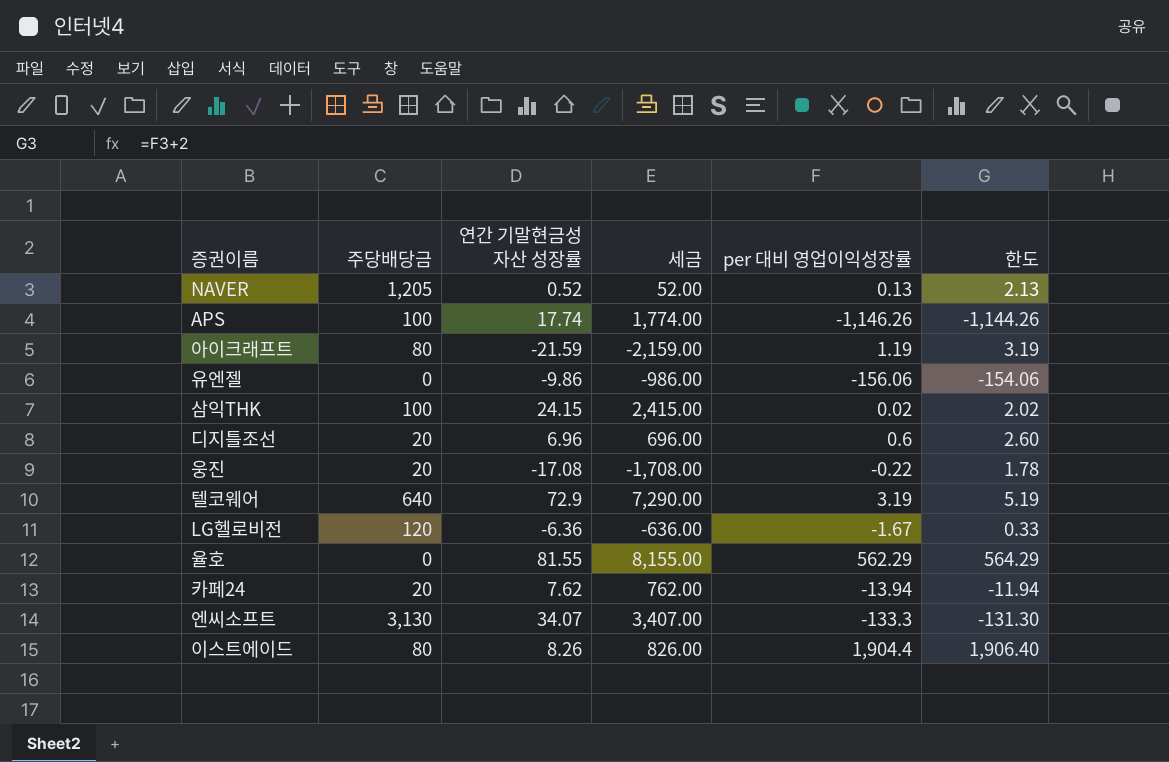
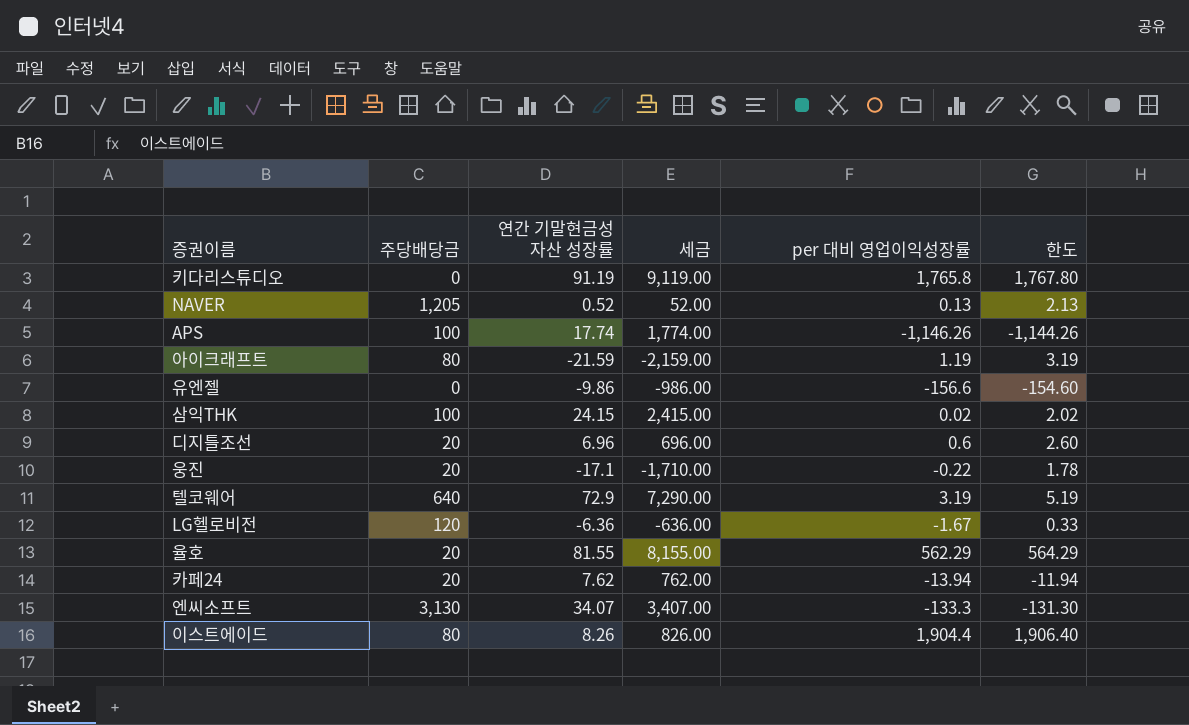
row 키다리스튜디오: none -> 0 | 91.19 | 9,119.00 | 1,765.8 | 1,767.80
유엔젤 | per 대비 영업이익성장률: -156.06 -> -156.6
유엔젤 | 한도: -154.06 -> -154.60
웅진 | 연간 기말현금성 자산 성장률: -17.08 -> -17.1
웅진 | 세금: -1,708.00 -> -1,710.00
율호 | 주당배당금: 0 -> 20

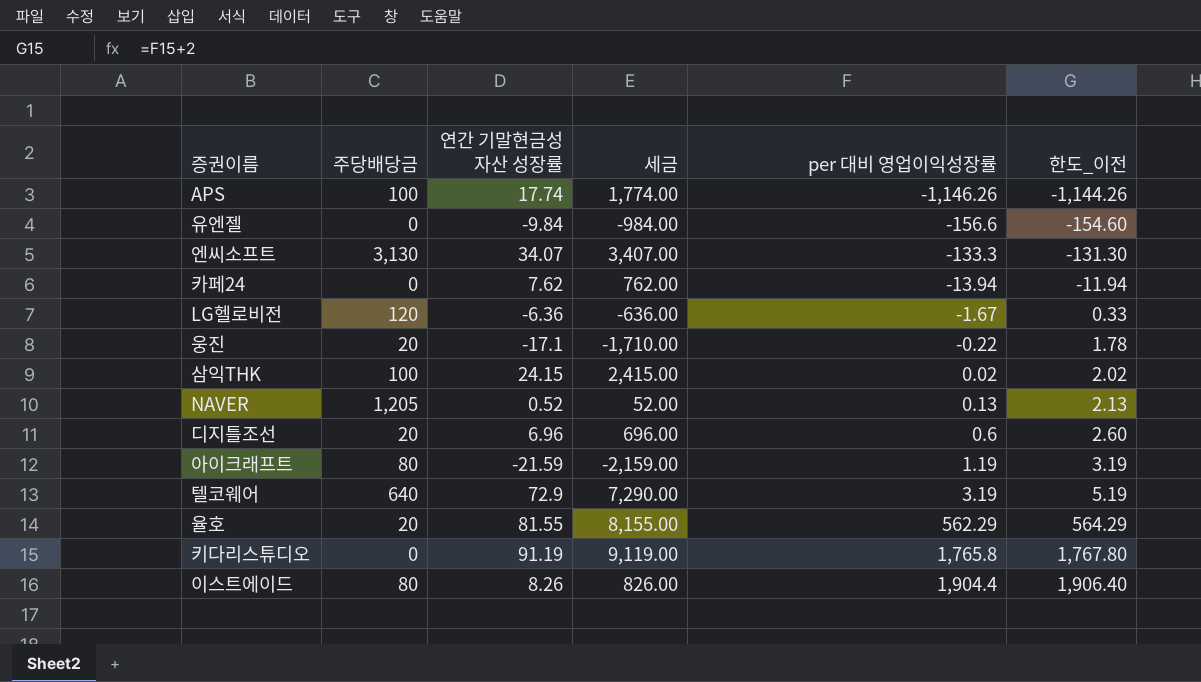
row order: none -> per 대비 영업이익성장률 ascending
column name: 한도 -> 한도_이전
유엔젤 | 연간 기말현금성 자산 성장률: -9.86 -> -9.84
유엔젤 | 세금: -986.00 -> -984.00
카페24 | 주당배당금: 20 -> 0

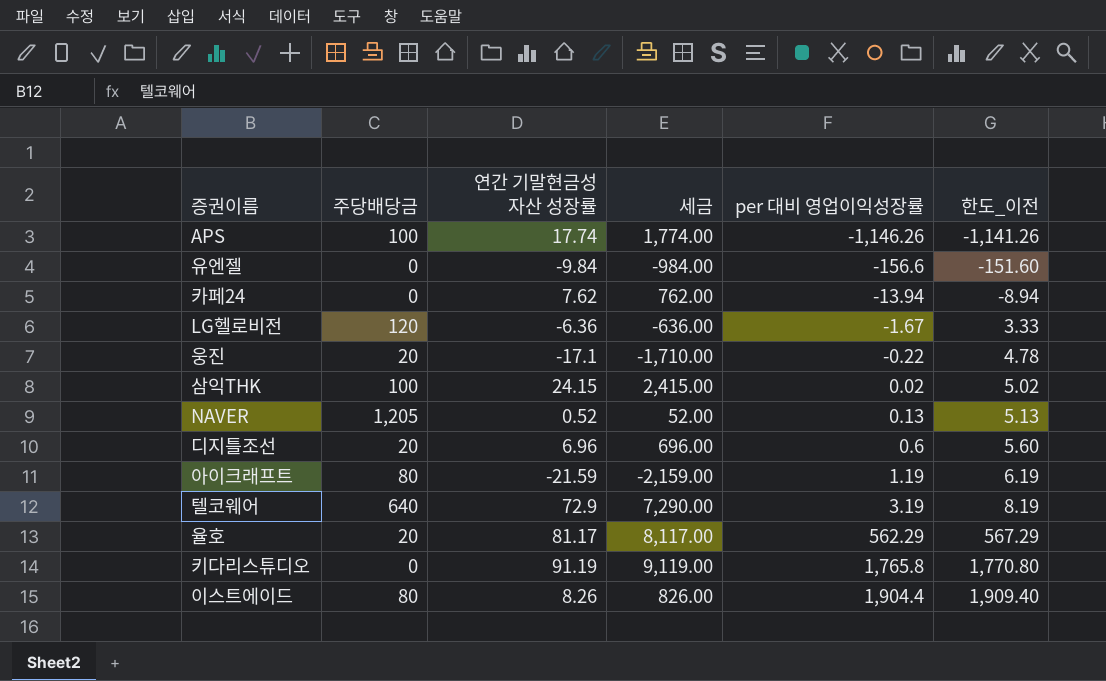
column 한도_이전 | formula: [per 대비 영업이익성장률] + 2 -> [per 대비 영업이익성장률] + 5
row 엔씨소프트: 3,130 | 34.07 | 3,407.00 | -133.3 | -131.30 -> none
율호 | 연간 기말현금성 자산 성장률: 81.55 -> 81.17
율호 | 세금: 8,155.00 -> 8,117.00

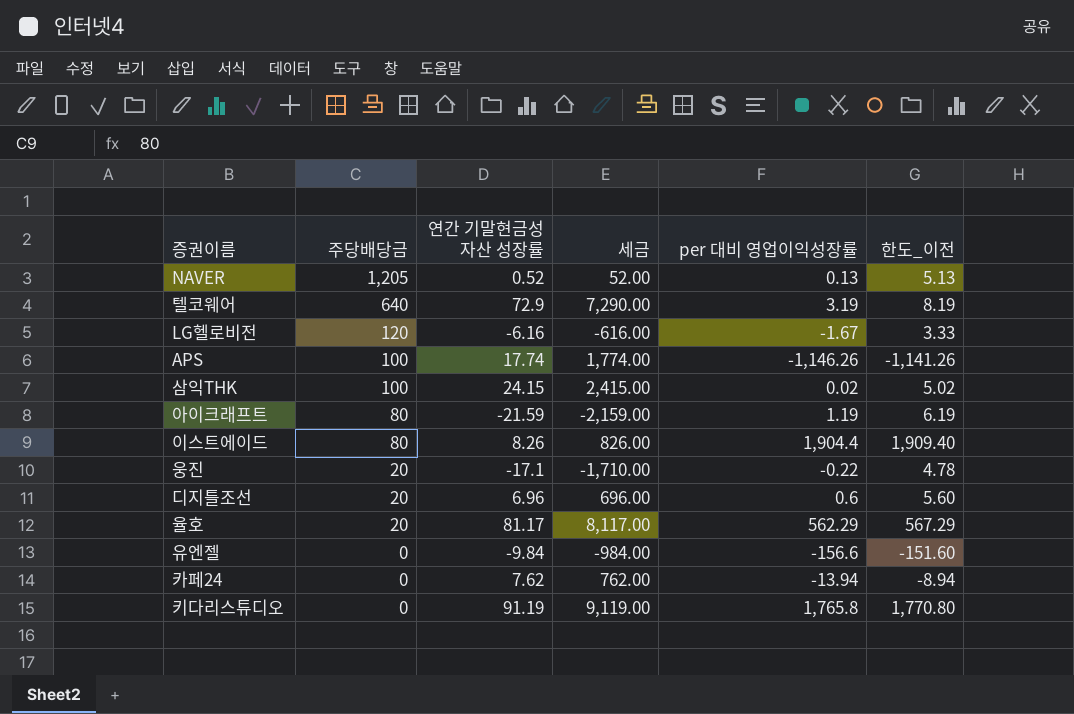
row order: per 대비 영업이익성장률 ascending -> 주당배당금 descending
LG헬로비전 | 연간 기말현금성 자산 성장률: -6.36 -> -6.16
LG헬로비전 | 세금: -636.00 -> -616.00

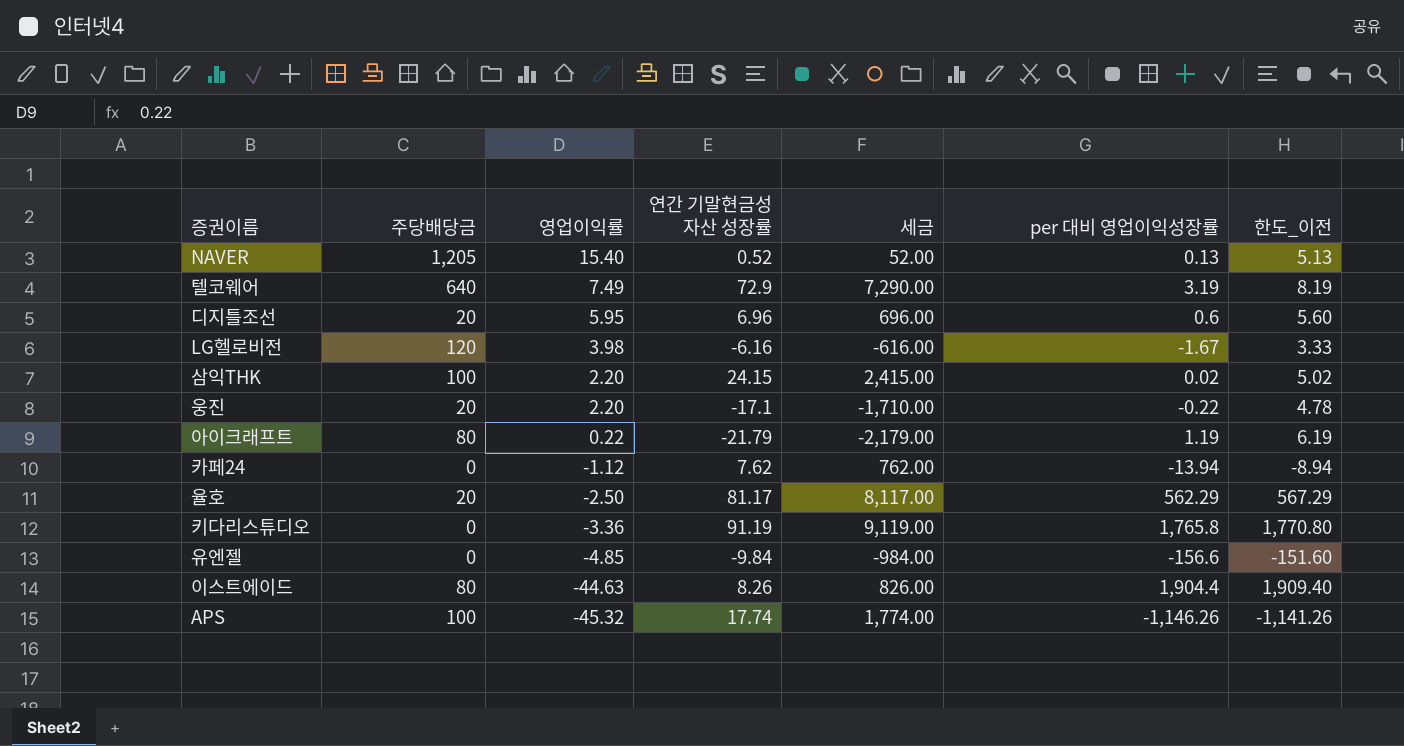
row order: 주당배당금 descending -> 영업이익률 descending
column 영업이익률 | position: none -> 3
아이크래프트 | 연간 기말현금성 자산 성장률: -21.59 -> -21.79
아이크래프트 | 세금: -2,159.00 -> -2,179.00

